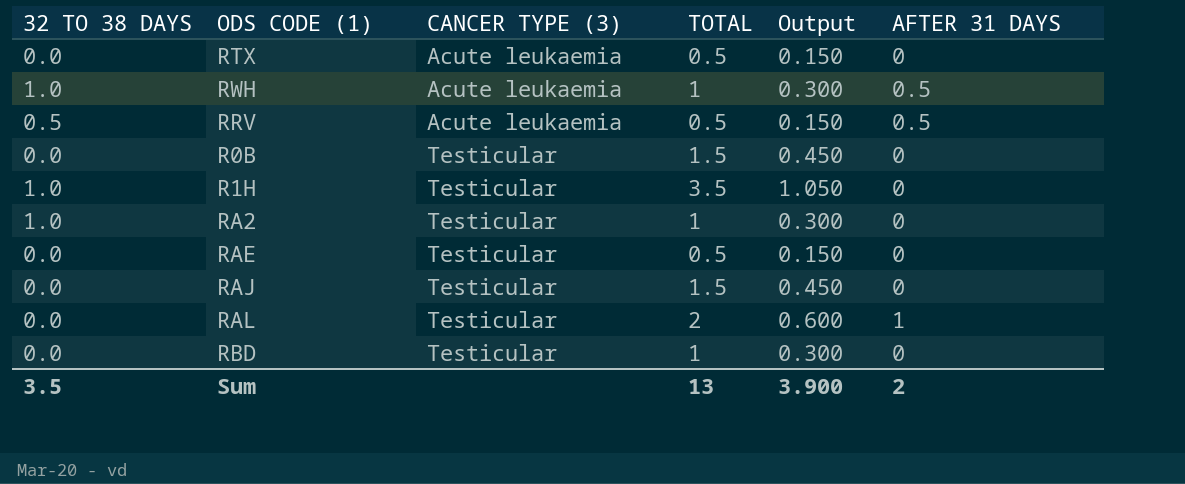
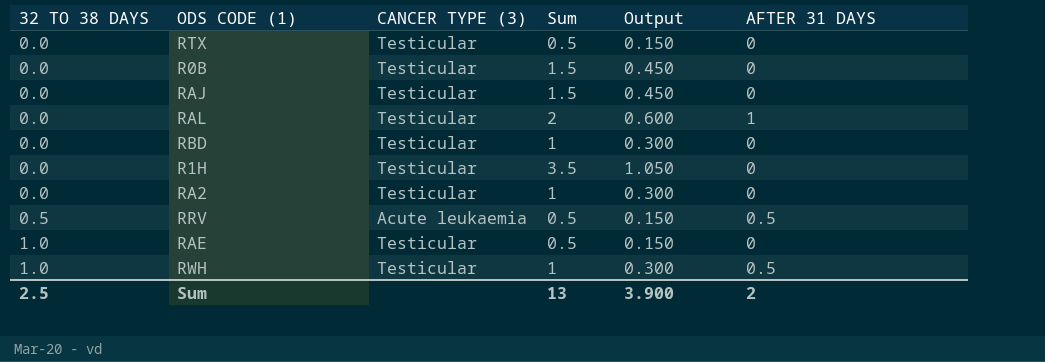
row order: CANCER TYPE (3) ascending -> 32 TO 38 DAYS ascending
column name: TOTAL -> Sum
RTX | CANCER TYPE (3): Acute leukaemia -> Testicular
R1H | 32 TO 38 DAYS: 1.0 -> 0.0
RA2 | 32 TO 38 DAYS: 1.0 -> 0.0
RAE | 32 TO 38 DAYS: 0.0 -> 1.0
RWH | CANCER TYPE (3): Acute leukaemia -> Testicular
Sum | 32 TO 38 DAYS: 3.5 -> 2.5

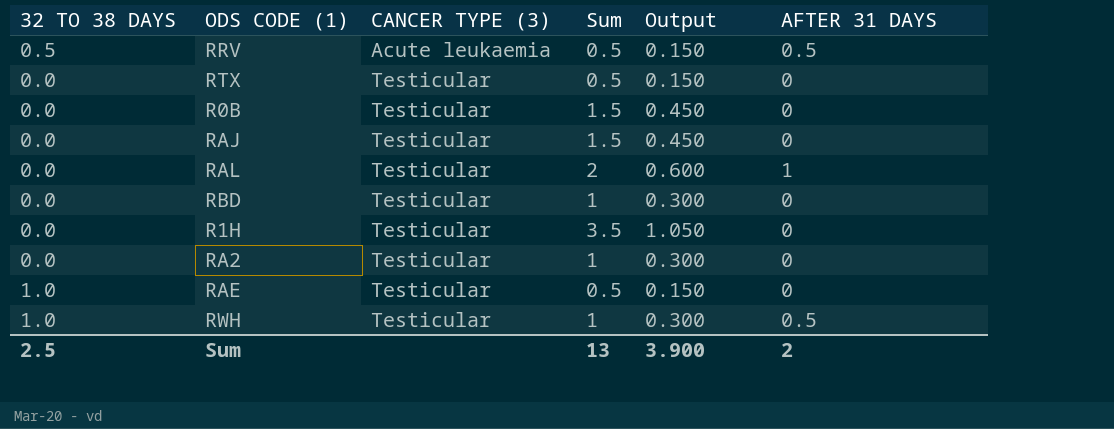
row order: 32 TO 38 DAYS ascending -> CANCER TYPE (3) ascending

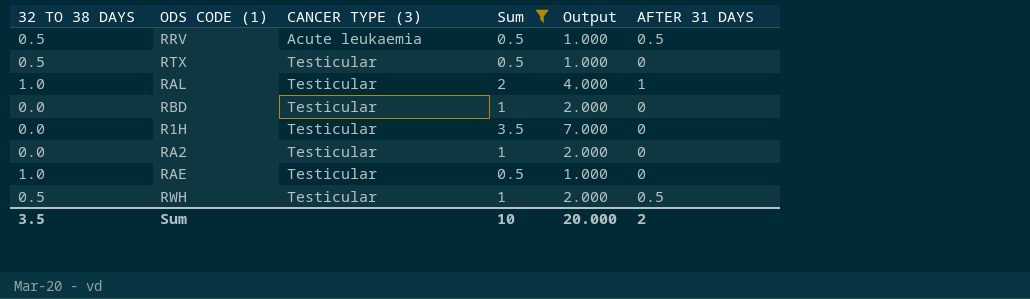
filter: none -> Sum != 1.5
column Output | formula: [Sum] * 0.3 -> [Sum] * 2
RTX | 32 TO 38 DAYS: 0.0 -> 0.5
RAL | 32 TO 38 DAYS: 0.0 -> 1.0
RWH | 32 TO 38 DAYS: 1.0 -> 0.5
Sum | 32 TO 38 DAYS: 2.5 -> 3.5
Sum | Sum: 13 -> 10
Sum | Output: 3.900 -> 20.000

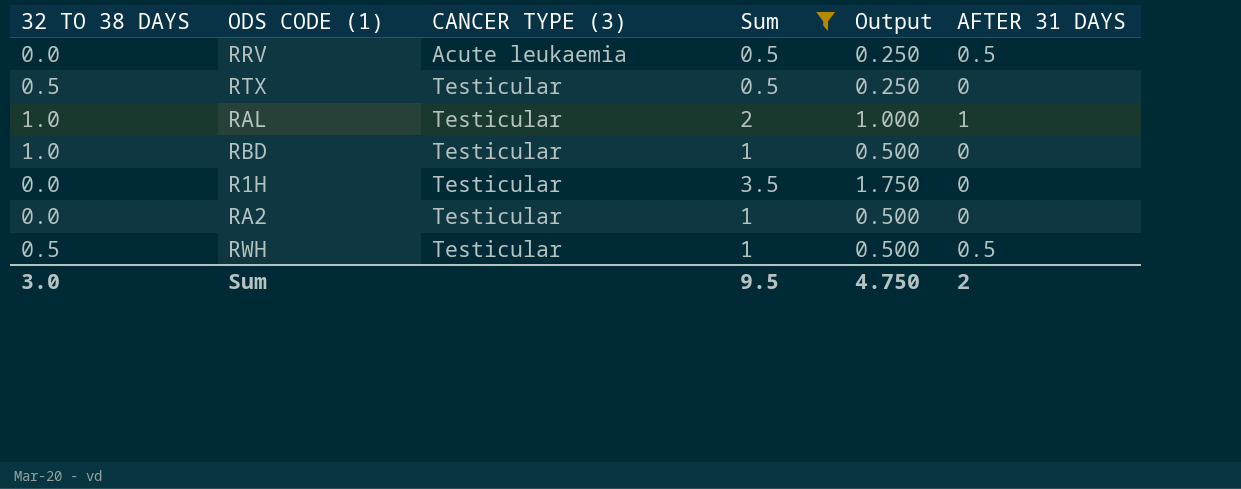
column Output | formula: [Sum] * 2 -> [Sum] * 0.5
row RAE: 1.0 | Testicular | 0.5 | 1.000 | 0 -> none
RRV | 32 TO 38 DAYS: 0.5 -> 0.0
RBD | 32 TO 38 DAYS: 0.0 -> 1.0
Sum | 32 TO 38 DAYS: 3.5 -> 3.0
Sum | Sum: 10 -> 9.5
Sum | Output: 20.000 -> 4.750

